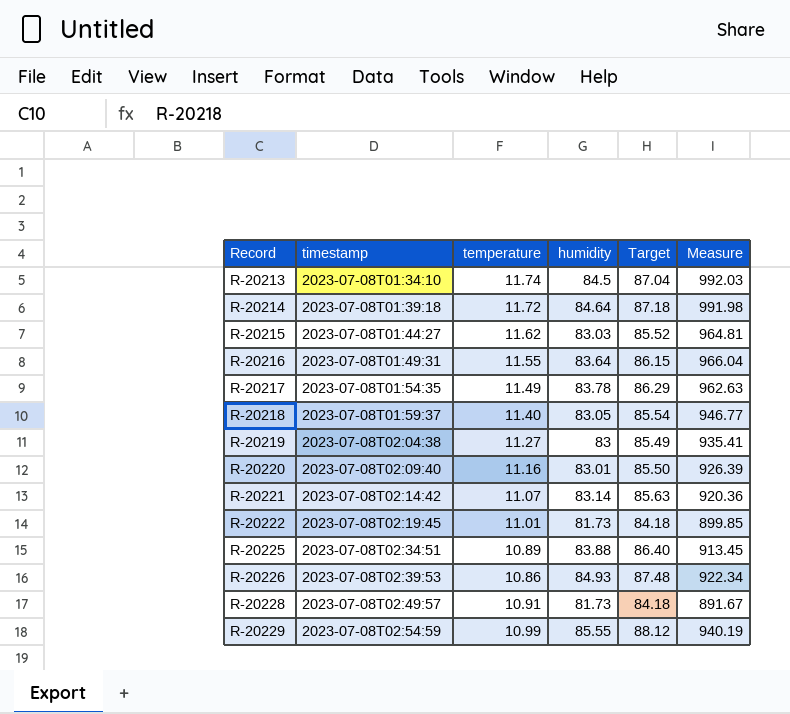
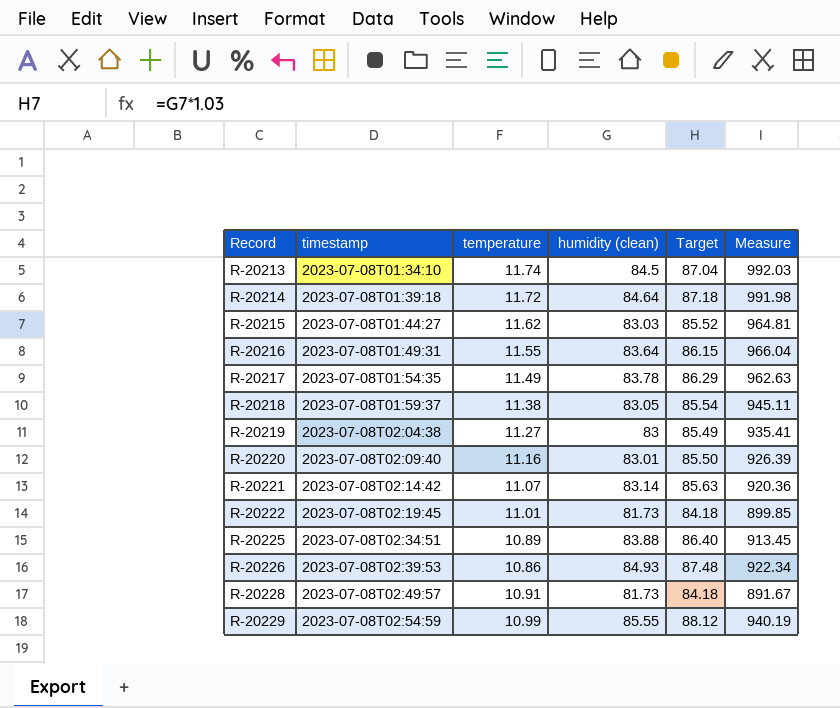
column name: humidity -> humidity (clean)
R-20218 | temperature: 11.40 -> 11.38
R-20218 | Measure: 946.77 -> 945.11

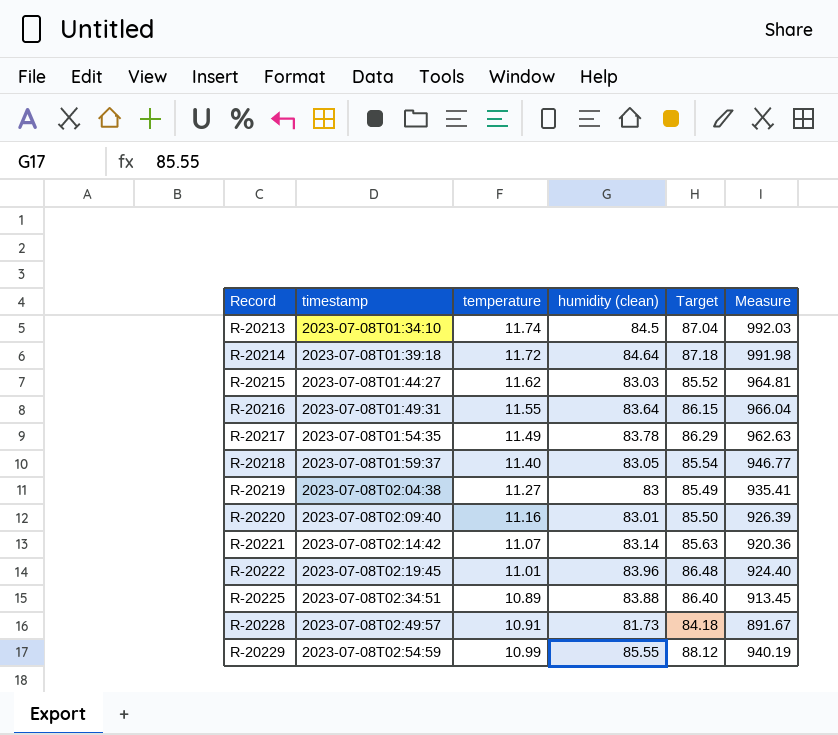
row R-20226: 2023-07-08T02:39:53 | 10.86 | 84.93 | 87.48 | 922.34 -> none
R-20218 | temperature: 11.38 -> 11.40
R-20218 | Measure: 945.11 -> 946.77
R-20222 | humidity (clean): 81.73 -> 83.96
R-20222 | Target: 84.18 -> 86.48
R-20222 | Measure: 899.85 -> 924.40

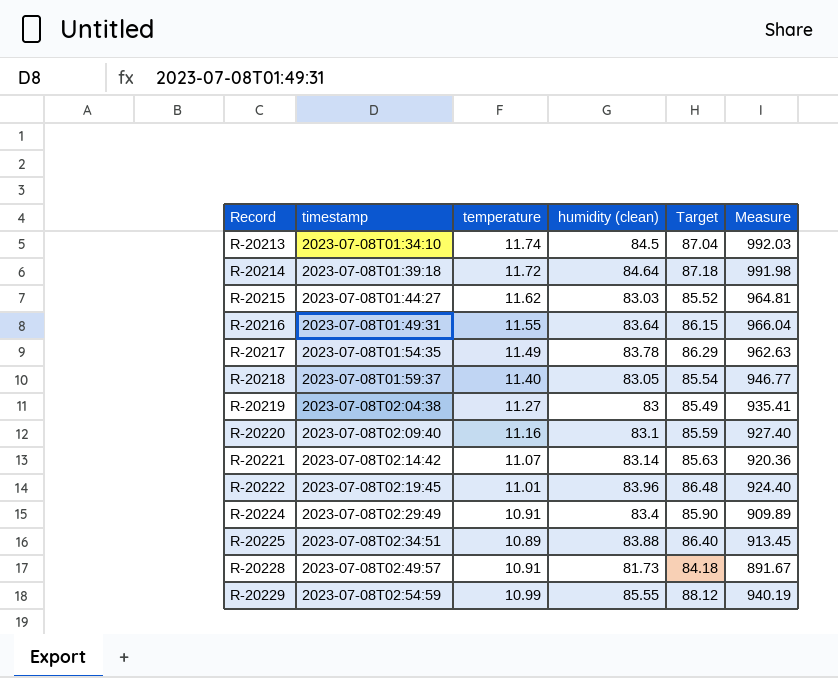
R-20220 | humidity (clean): 83.01 -> 83.1
R-20220 | Target: 85.50 -> 85.59
R-20220 | Measure: 926.39 -> 927.40
row R-20224: none -> 2023-07-08T02:29:49 | 10.91 | 83.4 | 85.90 | 909.89

